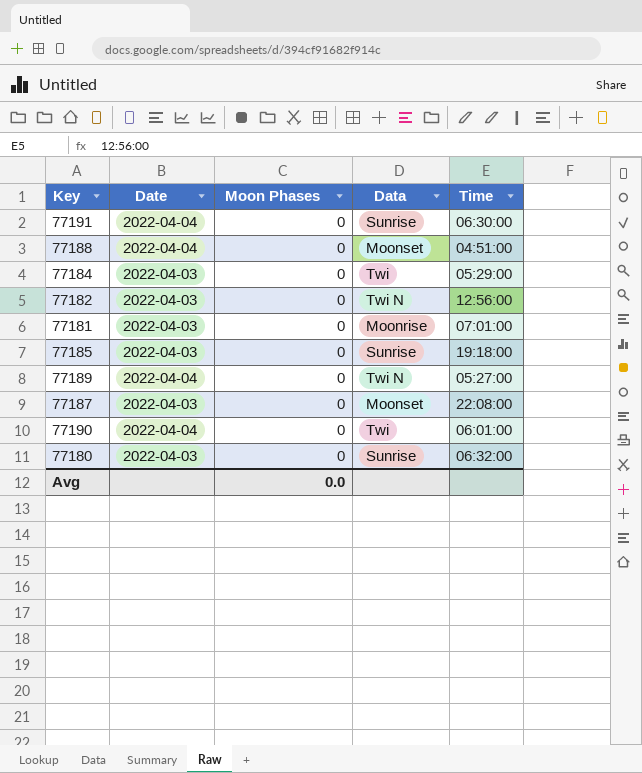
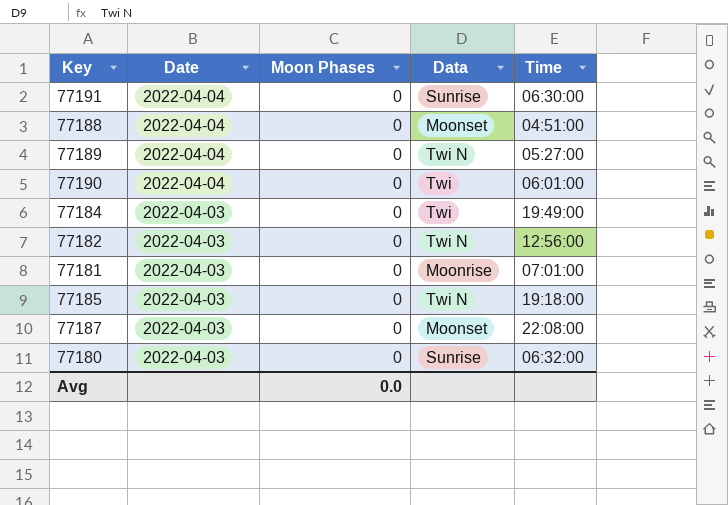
row order: none -> Date descending
77184 | Time: 05:29:00 -> 19:49:00
77185 | Data: Sunrise -> Twi N

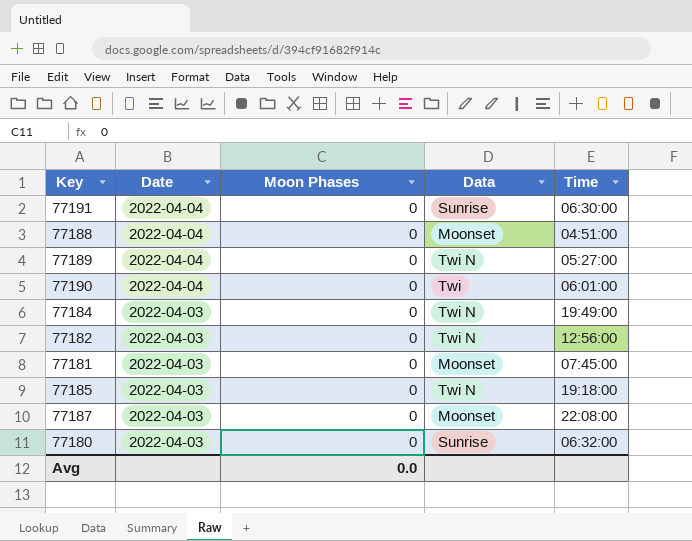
77184 | Data: Twi -> Twi N
77181 | Data: Moonrise -> Moonset
77181 | Time: 07:01:00 -> 07:45:00

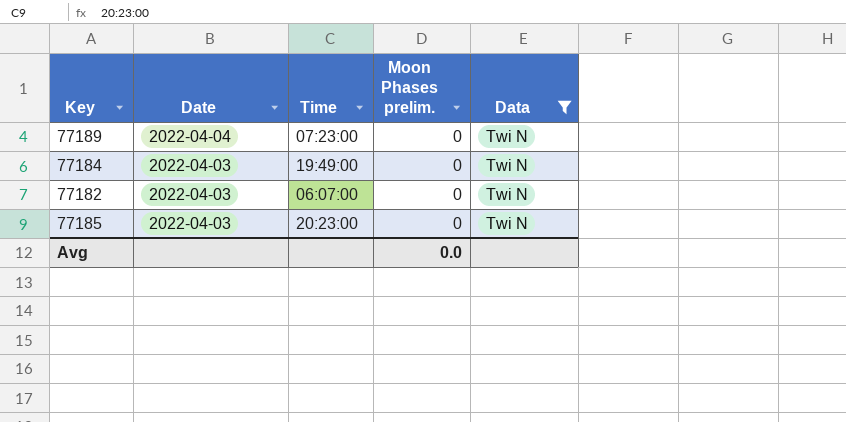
filter: none -> Data = Twi N
column Time | position: 5 -> 3
column name: Moon Phases -> Moon Phases prelim.
77189 | Time: 05:27:00 -> 07:23:00
77182 | Time: 12:56:00 -> 06:07:00
77185 | Time: 19:18:00 -> 20:23:00

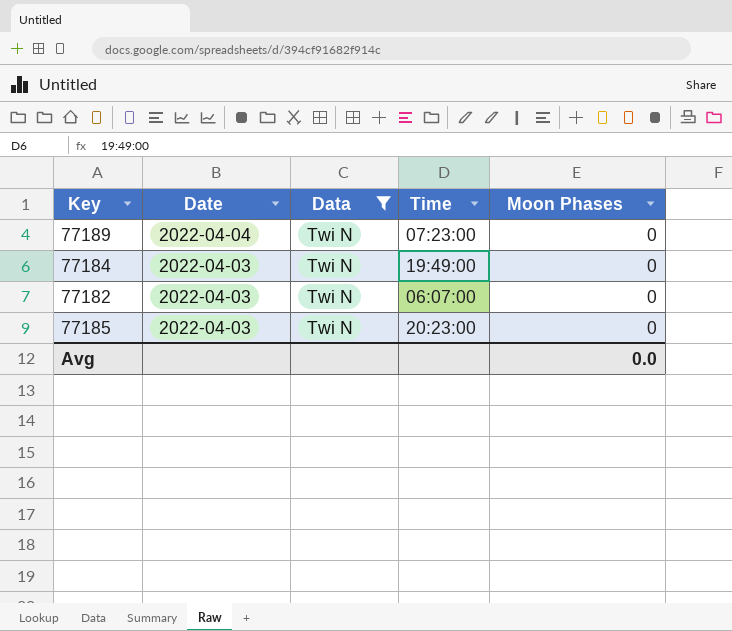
column Data | position: 5 -> 3
column name: Moon Phases prelim. -> Moon Phases

